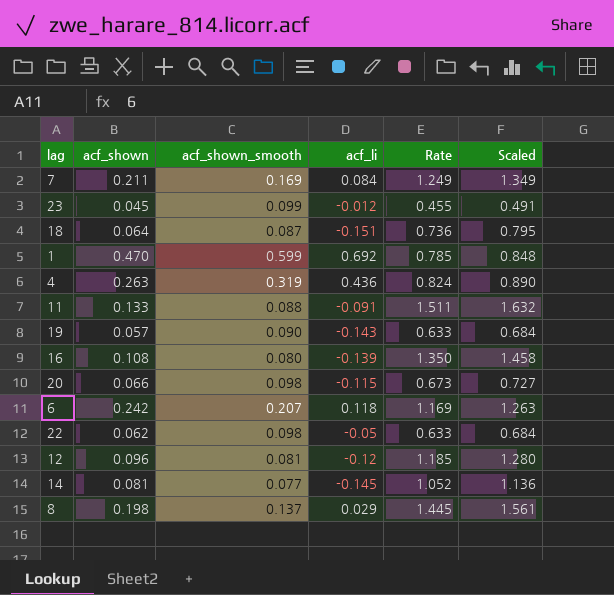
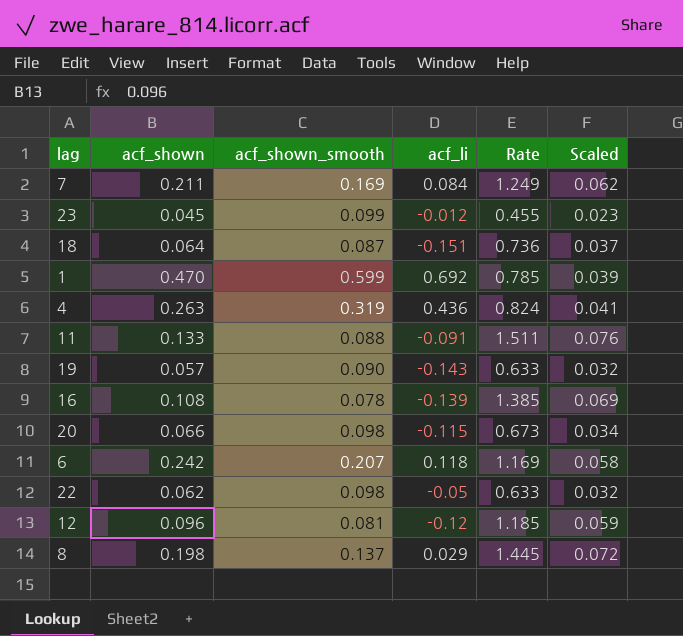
column Scaled | formula: [Rate] * 1.08 -> [Rate] * 0.05
row 14: 0.081 | 0.077 | -0.145 | 1.052 | 1.136 -> none
16 | acf_shown_smooth: 0.080 -> 0.078
16 | Rate: 1.350 -> 1.385

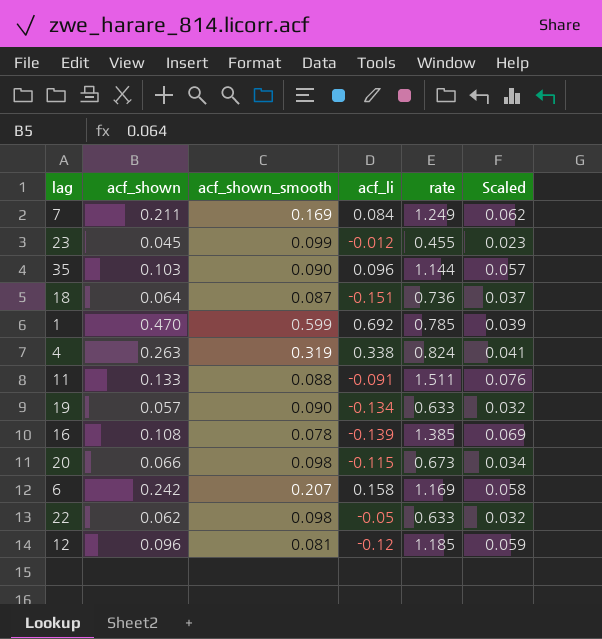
column name: Rate -> rate
row 8: 0.198 | 0.137 | 0.029 | 1.445 | 0.072 -> none
row 35: none -> 0.103 | 0.090 | 0.096 | 1.144 | 0.057
4 | acf_li: 0.436 -> 0.338
19 | acf_li: -0.143 -> -0.134
6 | acf_li: 0.118 -> 0.158

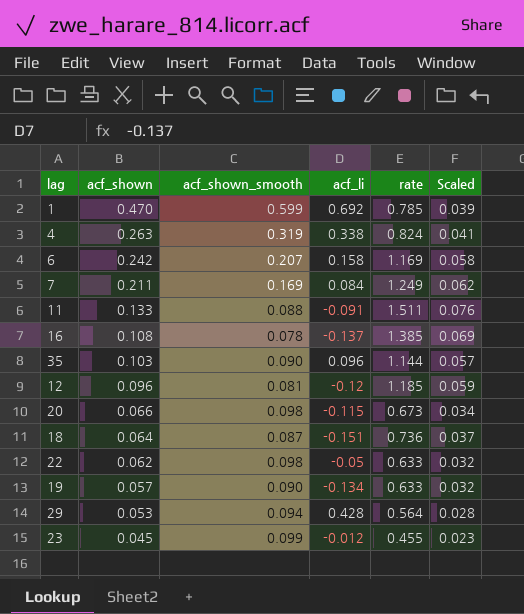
row order: none -> acf_shown descending
16 | acf_li: -0.139 -> -0.137
row 29: none -> 0.053 | 0.094 | 0.428 | 0.564 | 0.028

